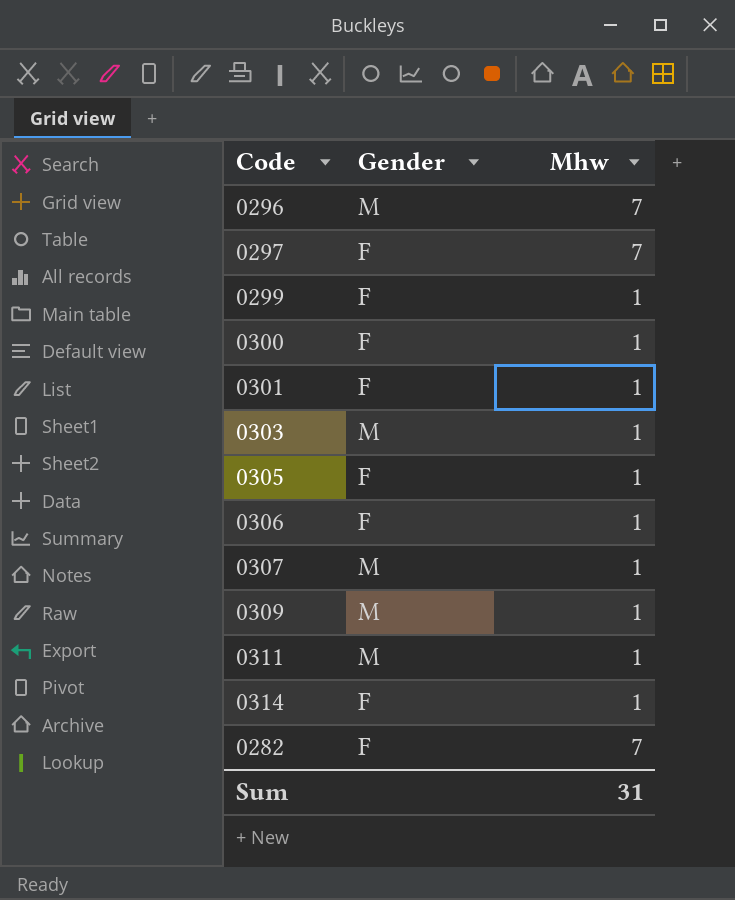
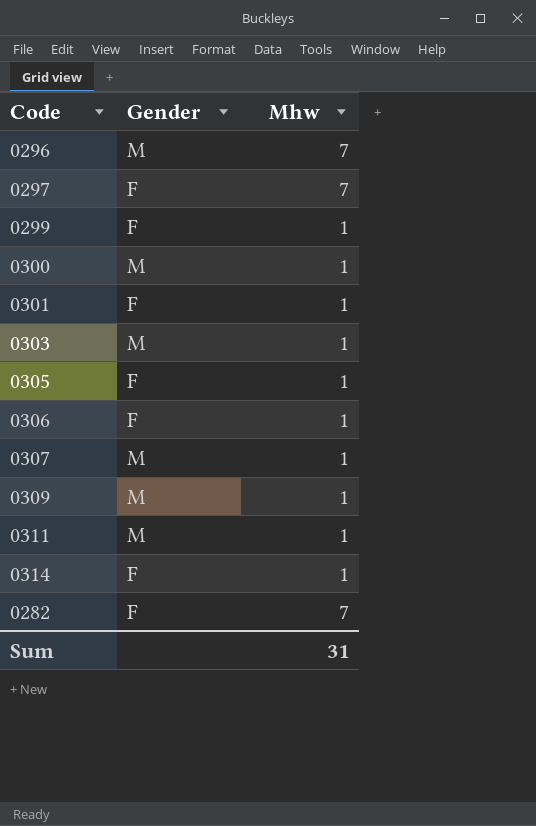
0300 | Gender: F -> M

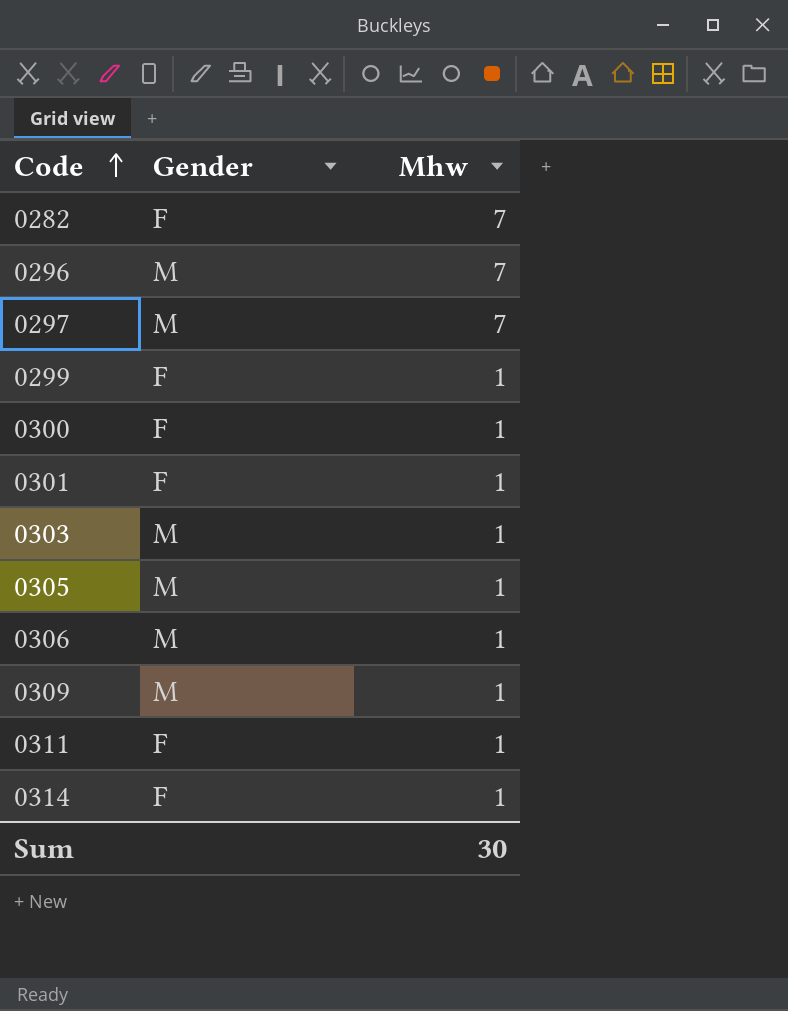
row order: none -> Code ascending
row 0307: M | 1 -> none
0297 | Gender: F -> M
0300 | Gender: M -> F
0305 | Gender: F -> M
0306 | Gender: F -> M
0311 | Gender: M -> F
Sum | Mhw: 31 -> 30

